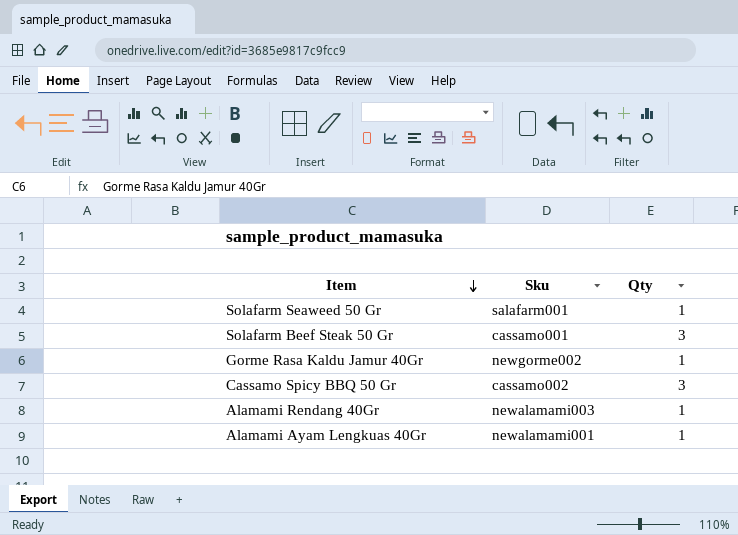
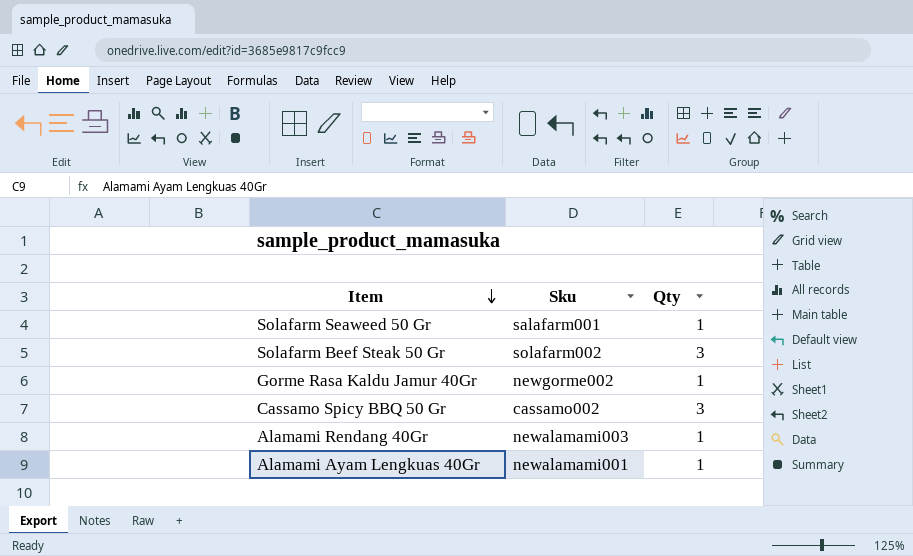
Solafarm Beef Steak 50 Gr | Sku: cassamo001 -> solafarm002

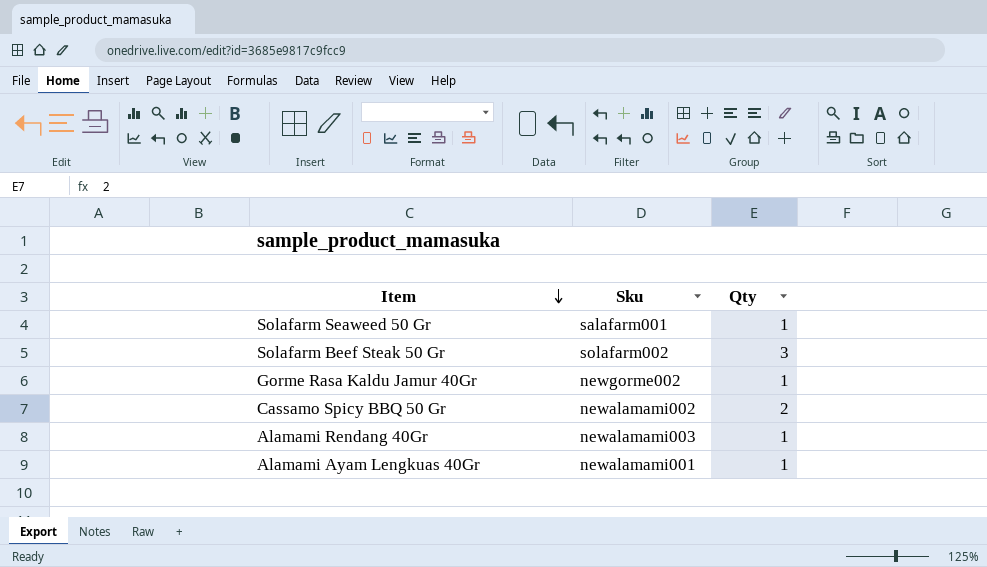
Cassamo Spicy BBQ 50 Gr | Sku: cassamo002 -> newalamami002
Cassamo Spicy BBQ 50 Gr | Qty: 3 -> 2

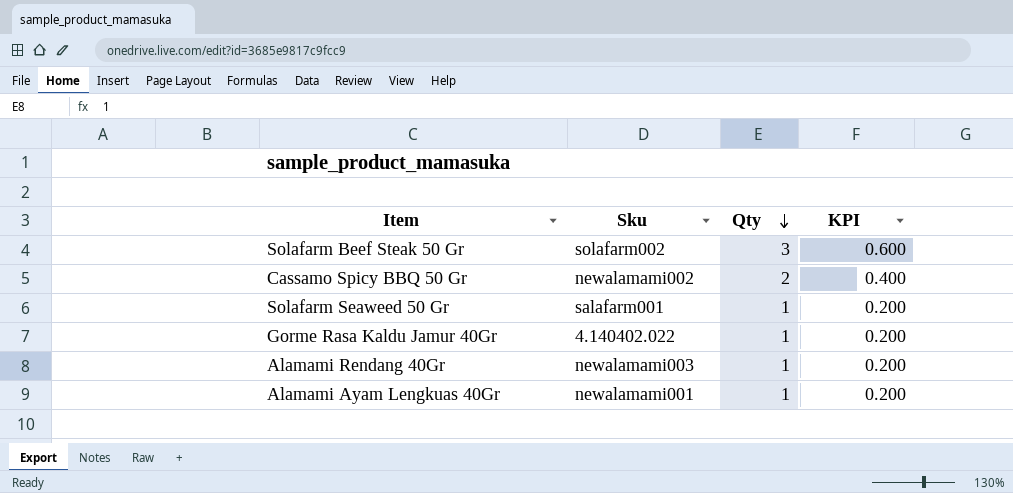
row order: Item descending -> Qty descending
column KPI | formula: none -> [Qty] * 0.2
Gorme Rasa Kaldu Jamur 40Gr | Sku: newgorme002 -> 4.140402.022

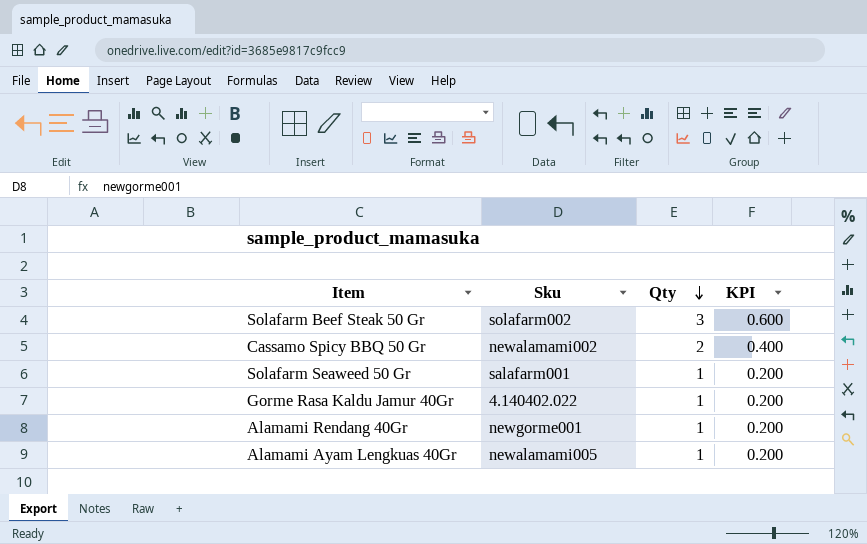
Alamami Rendang 40Gr | Sku: newalamami003 -> newgorme001
Alamami Ayam Lengkuas 40Gr | Sku: newalamami001 -> newalamami005

